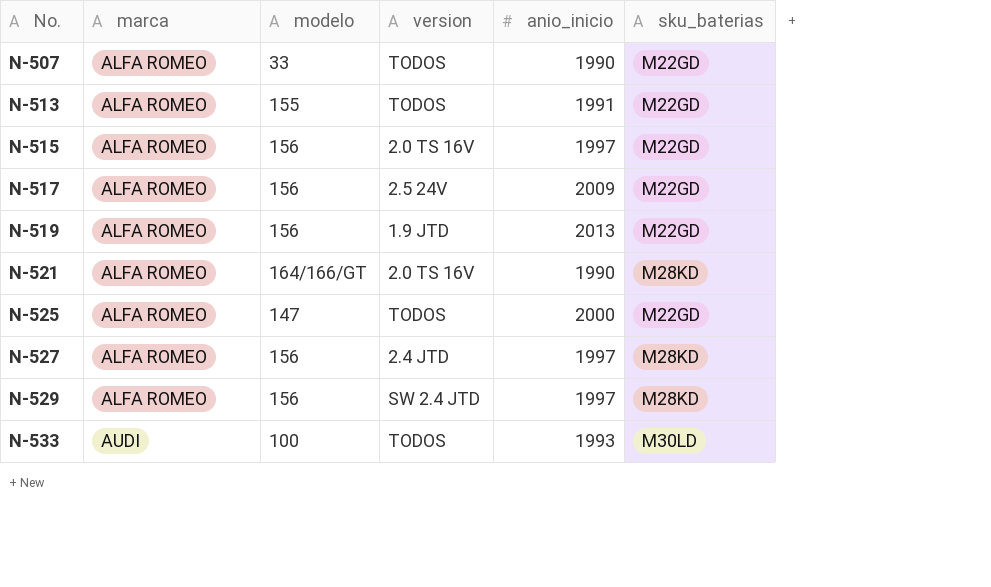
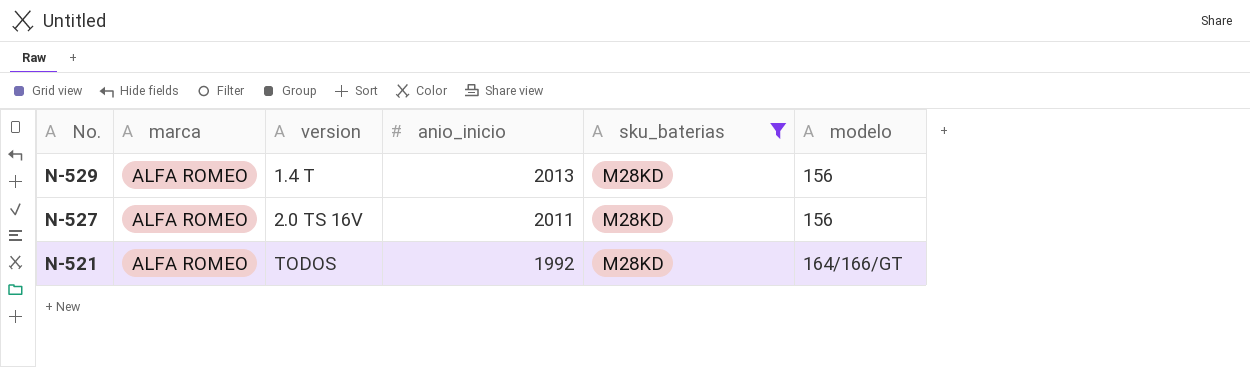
filter: none -> sku_baterias = M28KD
row order: No. ascending -> No. descending
column modelo | position: 3 -> 6
N-529 | version: SW 2.4 JTD -> 1.4 T
N-529 | anio_inicio: 1997 -> 2013
N-527 | version: 2.4 JTD -> 2.0 TS 16V
N-527 | anio_inicio: 1997 -> 2011
N-521 | version: 2.0 TS 16V -> TODOS
N-521 | anio_inicio: 1990 -> 1992

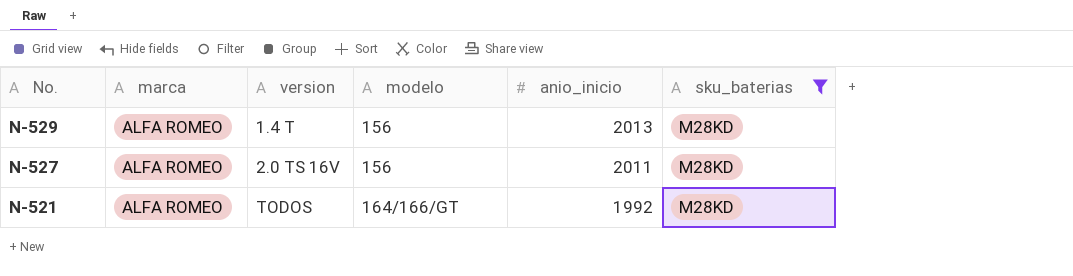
column modelo | position: 6 -> 4

